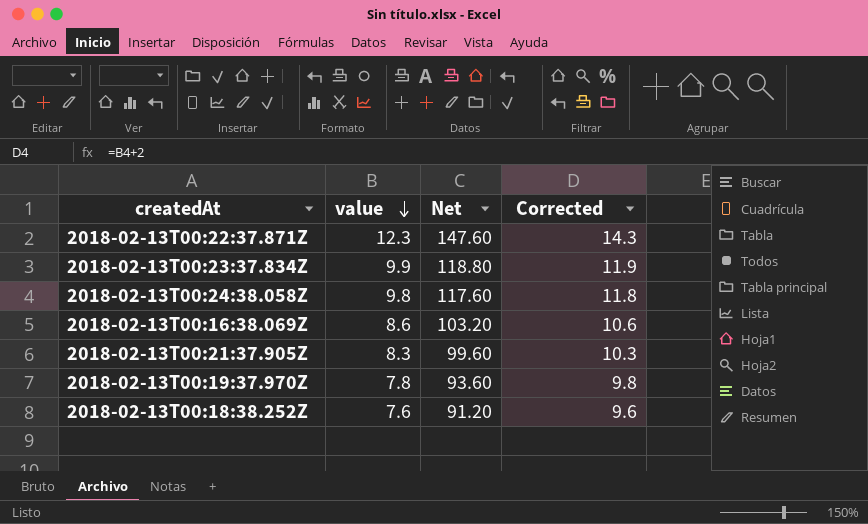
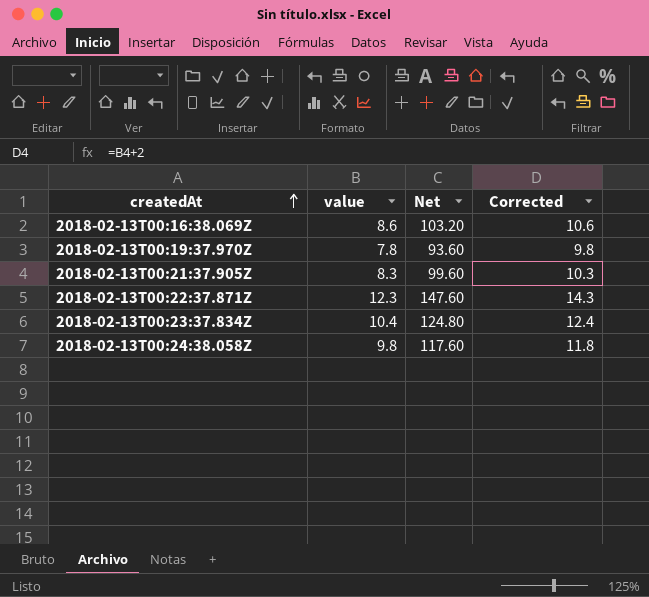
row order: value descending -> createdAt ascending
row 2018-02-13T00:18:38.252Z: 7.6 | 91.20 | 9.6 -> none
2018-02-13T00:23:37.834Z | value: 9.9 -> 10.4
2018-02-13T00:23:37.834Z | Net: 118.80 -> 124.80
2018-02-13T00:23:37.834Z | Corrected: 11.9 -> 12.4

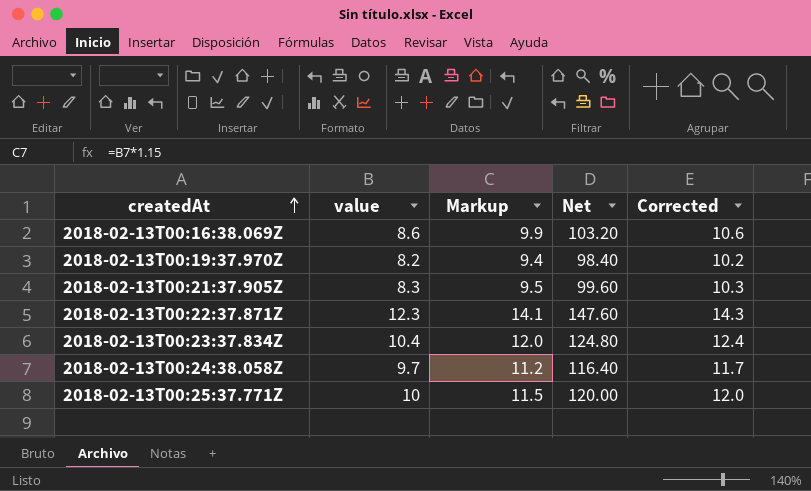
column Markup | formula: none -> [value] * 1.15
2018-02-13T00:19:37.970Z | value: 7.8 -> 8.2
2018-02-13T00:19:37.970Z | Net: 93.60 -> 98.40
2018-02-13T00:19:37.970Z | Corrected: 9.8 -> 10.2
2018-02-13T00:24:38.058Z | value: 9.8 -> 9.7
2018-02-13T00:24:38.058Z | Net: 117.60 -> 116.40
2018-02-13T00:24:38.058Z | Corrected: 11.8 -> 11.7
row 2018-02-13T00:25:37.771Z: none -> 10 | 11.5 | 120.00 | 12.0

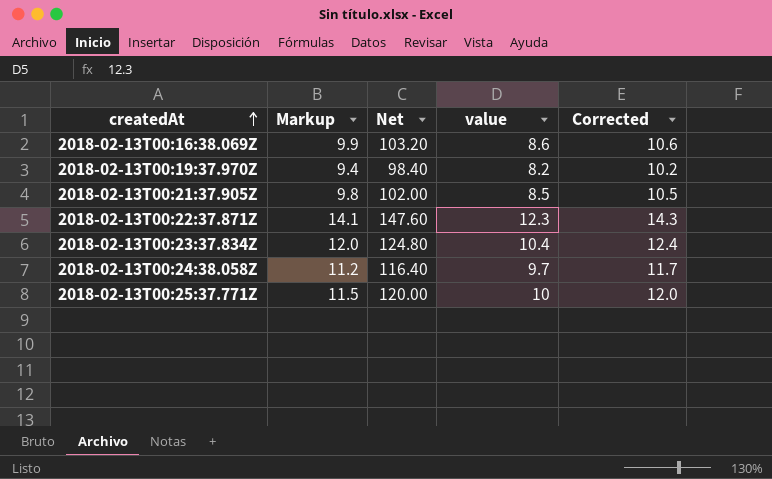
column value | position: 2 -> 4
2018-02-13T00:21:37.905Z | Markup: 9.5 -> 9.8
2018-02-13T00:21:37.905Z | Net: 99.60 -> 102.00
2018-02-13T00:21:37.905Z | value: 8.3 -> 8.5
2018-02-13T00:21:37.905Z | Corrected: 10.3 -> 10.5

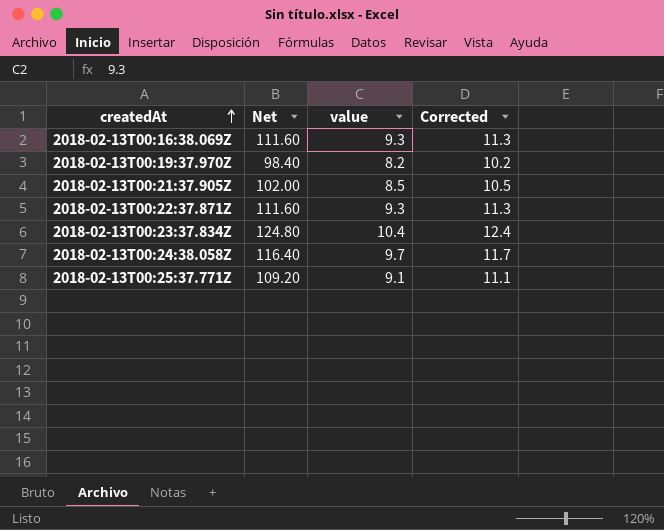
column Markup | formula: [value] * 1.15 -> none
2018-02-13T00:16:38.069Z | Net: 103.20 -> 111.60
2018-02-13T00:16:38.069Z | value: 8.6 -> 9.3
2018-02-13T00:16:38.069Z | Corrected: 10.6 -> 11.3
2018-02-13T00:22:37.871Z | Net: 147.60 -> 111.60
2018-02-13T00:22:37.871Z | value: 12.3 -> 9.3
2018-02-13T00:22:37.871Z | Corrected: 14.3 -> 11.3
2018-02-13T00:25:37.771Z | Net: 120.00 -> 109.20
2018-02-13T00:25:37.771Z | value: 10 -> 9.1
2018-02-13T00:25:37.771Z | Corrected: 12.0 -> 11.1

